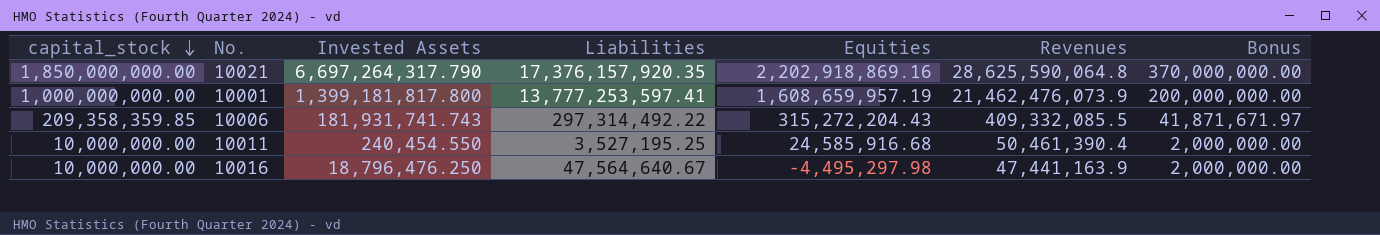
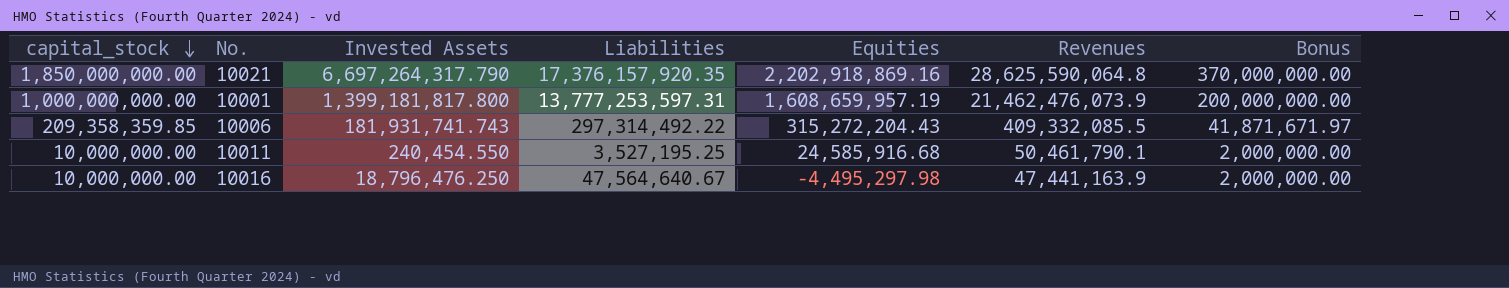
10001 | Liabilities: 13,777,253,597.41 -> 13,777,253,597.31
10011 | Revenues: 50,461,390.4 -> 50,461,790.1

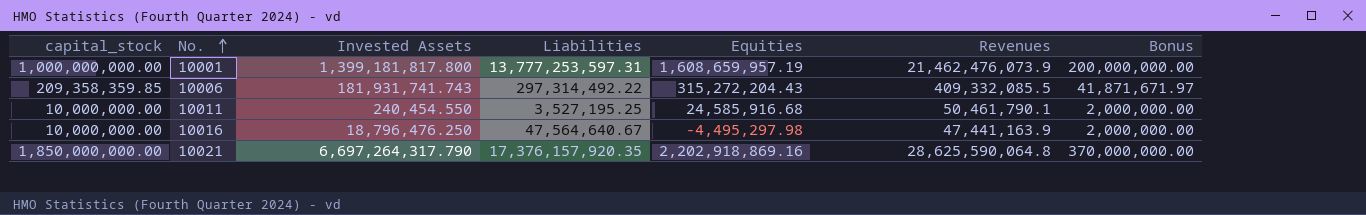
row order: capital_stock descending -> No. ascending

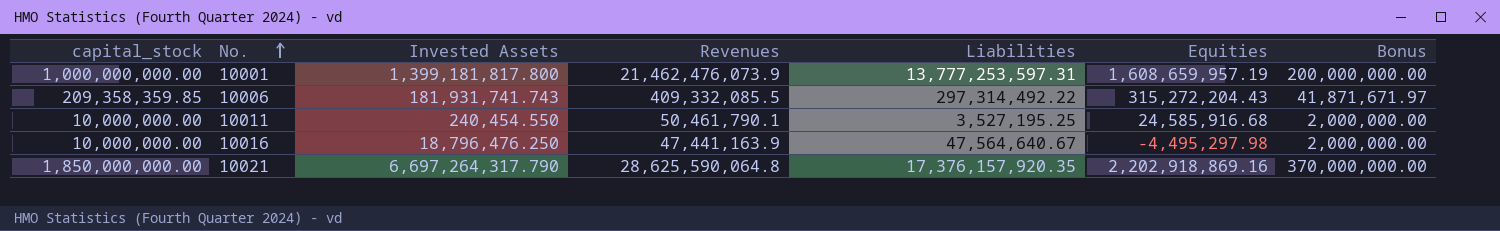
column Revenues | position: 6 -> 4

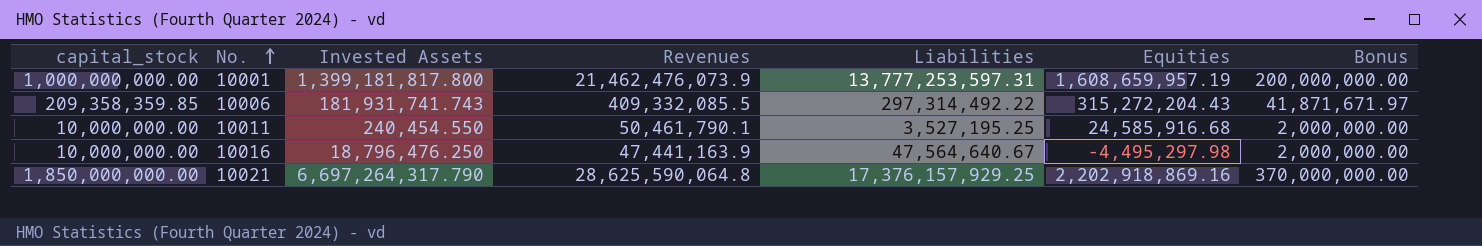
10021 | Liabilities: 17,376,157,920.35 -> 17,376,157,929.25

